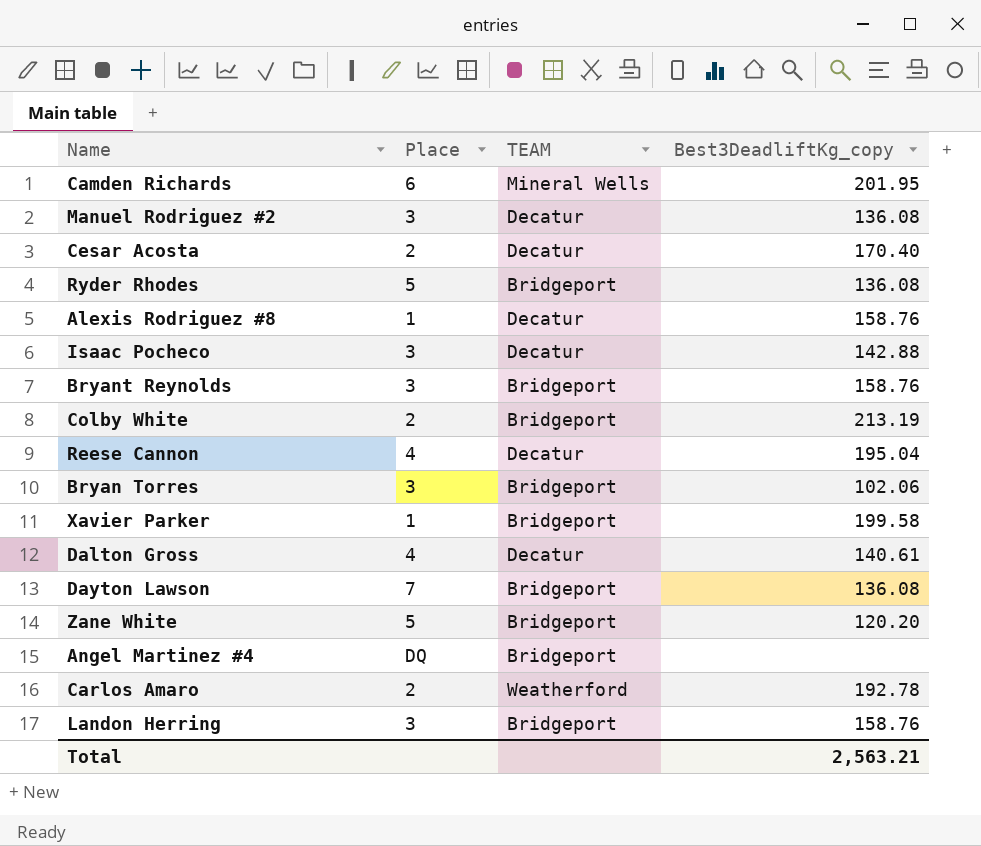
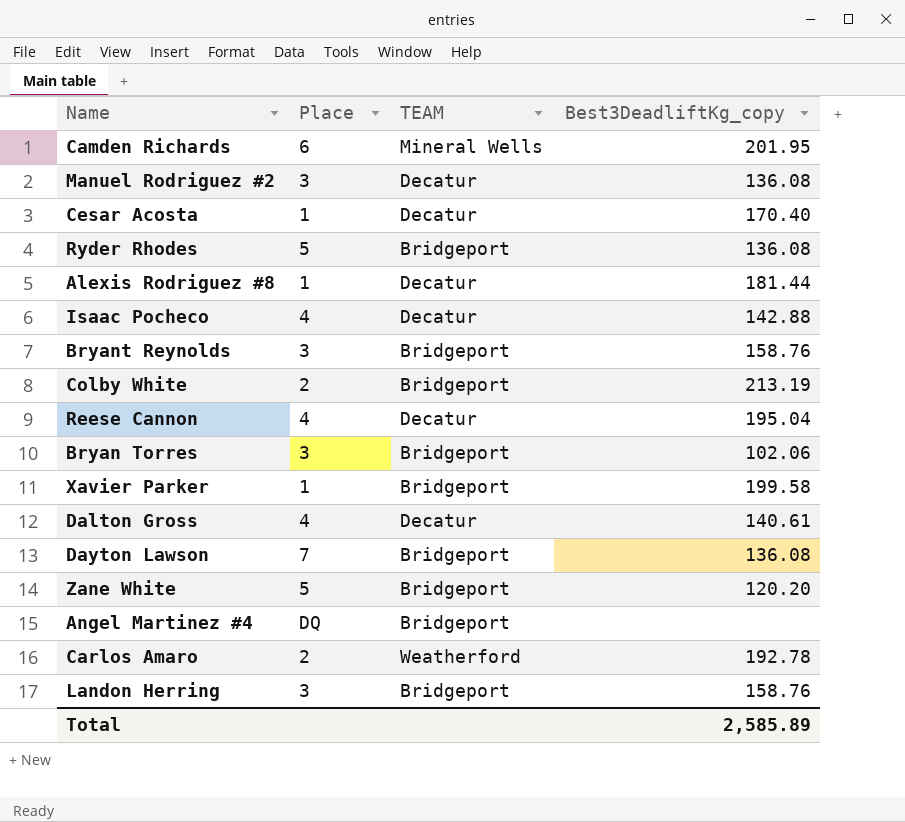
Cesar Acosta | Place: 2 -> 1
Alexis Rodriguez #8 | Best3DeadliftKg_copy: 158.76 -> 181.44
Isaac Pocheco | Place: 3 -> 4
Total | Best3DeadliftKg_copy: 2,563.21 -> 2,585.89

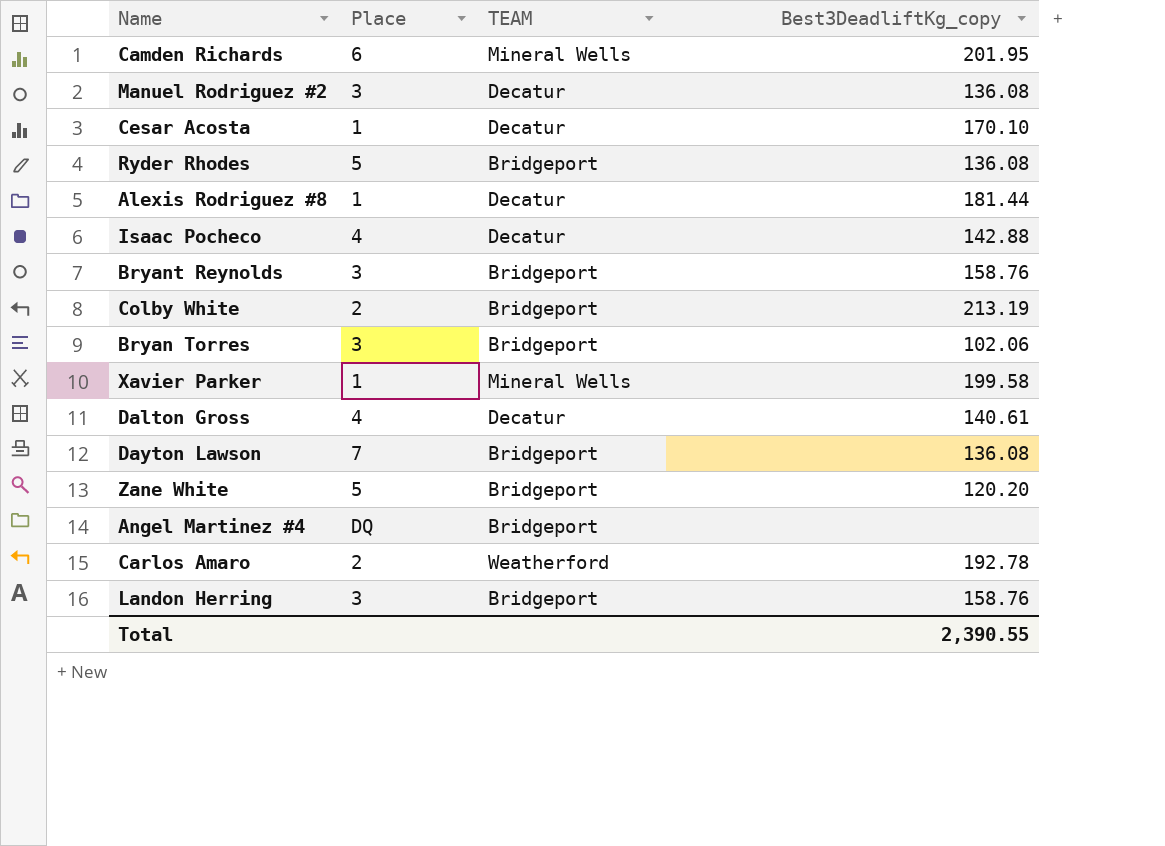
row Reese Cannon: 4 | Decatur | 195.04 -> none
Cesar Acosta | Best3DeadliftKg_copy: 170.40 -> 170.10
Xavier Parker | TEAM: Bridgeport -> Mineral Wells
Total | Best3DeadliftKg_copy: 2,585.89 -> 2,390.55

